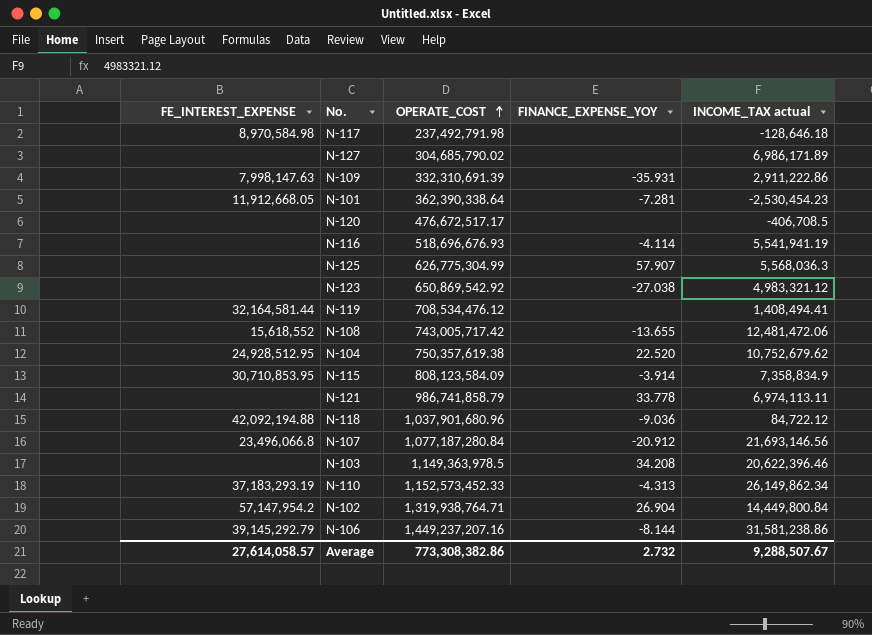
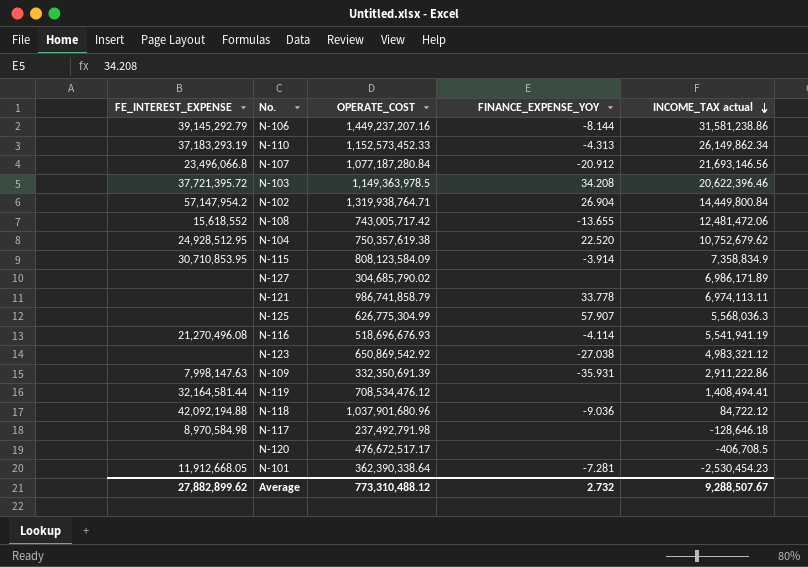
row order: OPERATE_COST ascending -> INCOME_TAX actual descending
N-103 | FE_INTEREST_EXPENSE: none -> 37,721,395.72
N-116 | FE_INTEREST_EXPENSE: none -> 21,270,496.08
N-109 | OPERATE_COST: 332,310,691.39 -> 332,350,691.39
Average | FE_INTEREST_EXPENSE: 27,614,058.57 -> 27,882,899.62
Average | OPERATE_COST: 773,308,382.86 -> 773,310,488.12

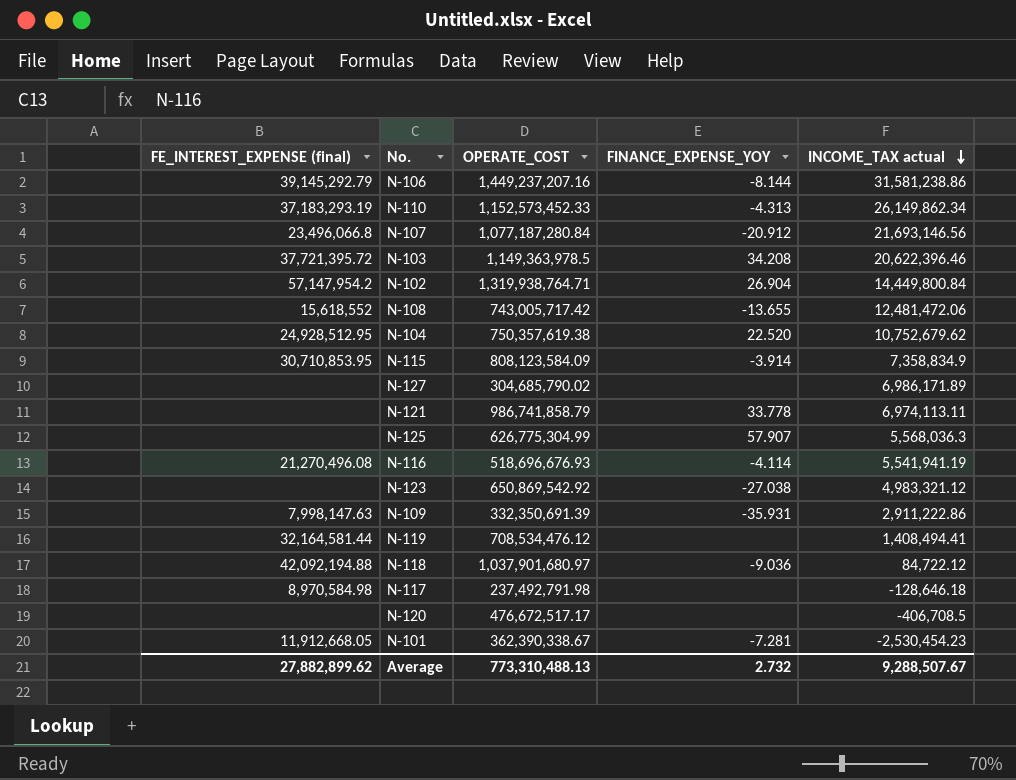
column name: FE_INTEREST_EXPENSE -> FE_INTEREST_EXPENSE (final)
N-118 | OPERATE_COST: 1,037,901,680.96 -> 1,037,901,680.97
N-101 | OPERATE_COST: 362,390,338.64 -> 362,390,338.67
Average | OPERATE_COST: 773,310,488.12 -> 773,310,488.13

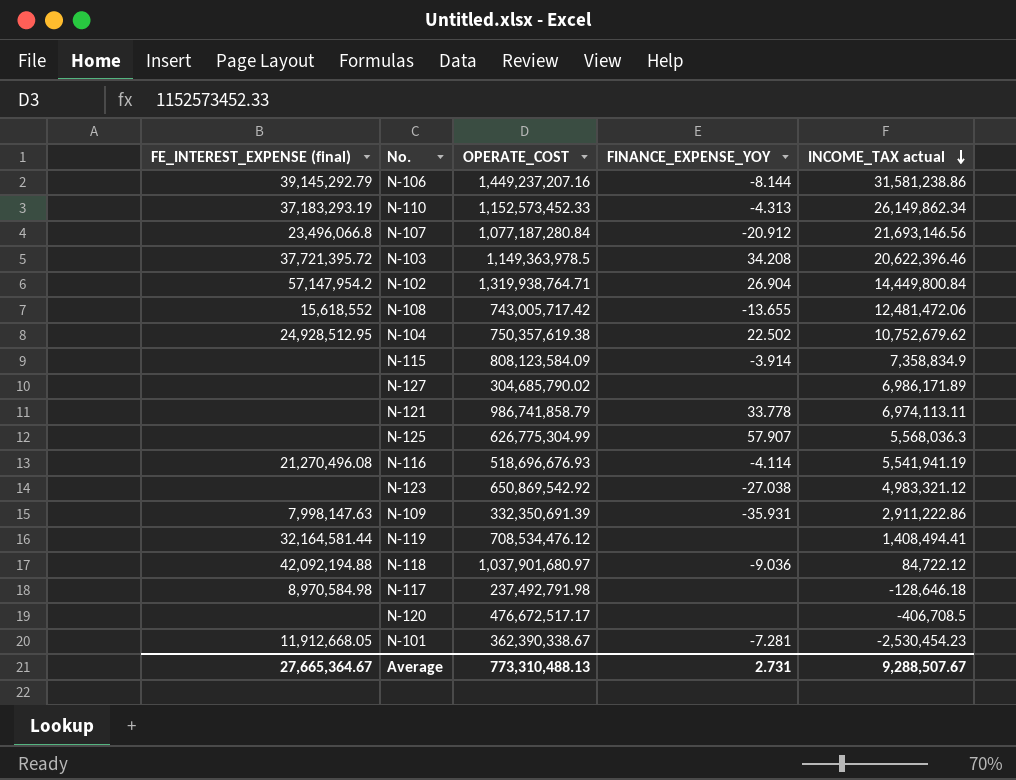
N-104 | FINANCE_EXPENSE_YOY: 22.520 -> 22.502
N-115 | FE_INTEREST_EXPENSE (final): 30,710,853.95 -> none
Average | FE_INTEREST_EXPENSE (final): 27,882,899.62 -> 27,665,364.67
Average | FINANCE_EXPENSE_YOY: 2.732 -> 2.731

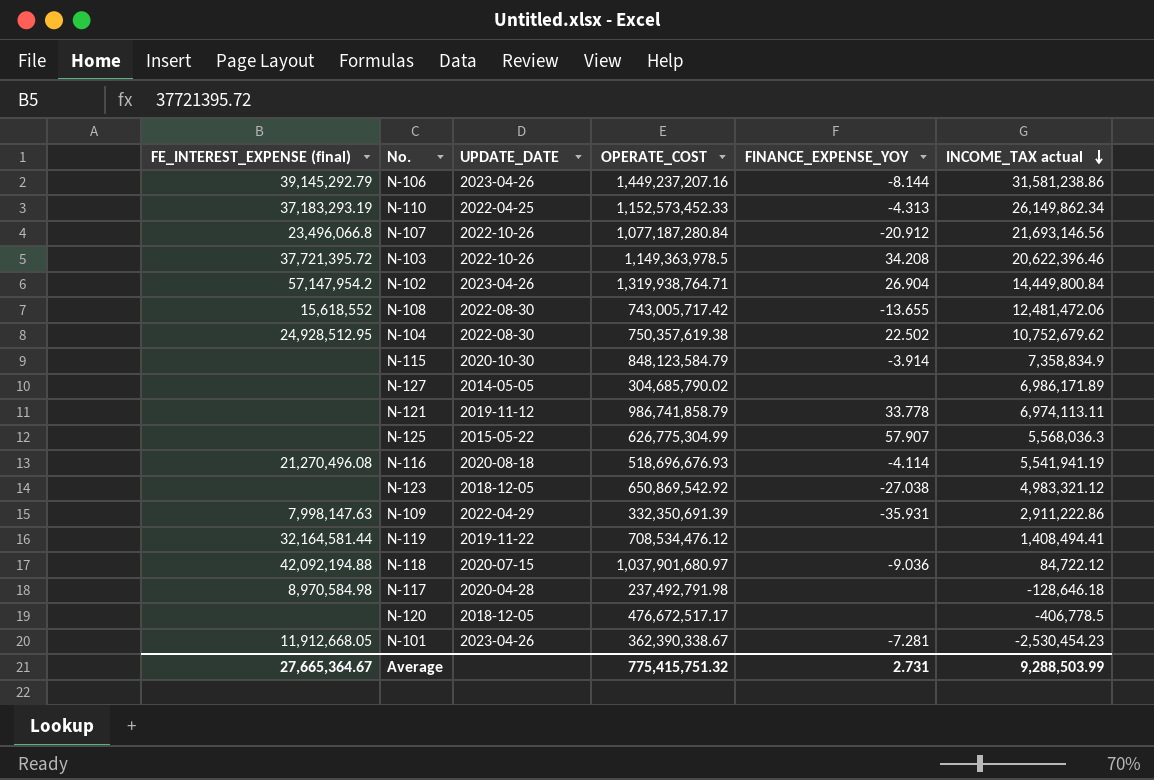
column UPDATE_DATE | position: none -> 3
N-115 | OPERATE_COST: 808,123,584.09 -> 848,123,584.79
N-120 | INCOME_TAX actual: -406,708.5 -> -406,778.5
Average | OPERATE_COST: 773,310,488.13 -> 775,415,751.32
Average | INCOME_TAX actual: 9,288,507.67 -> 9,288,503.99

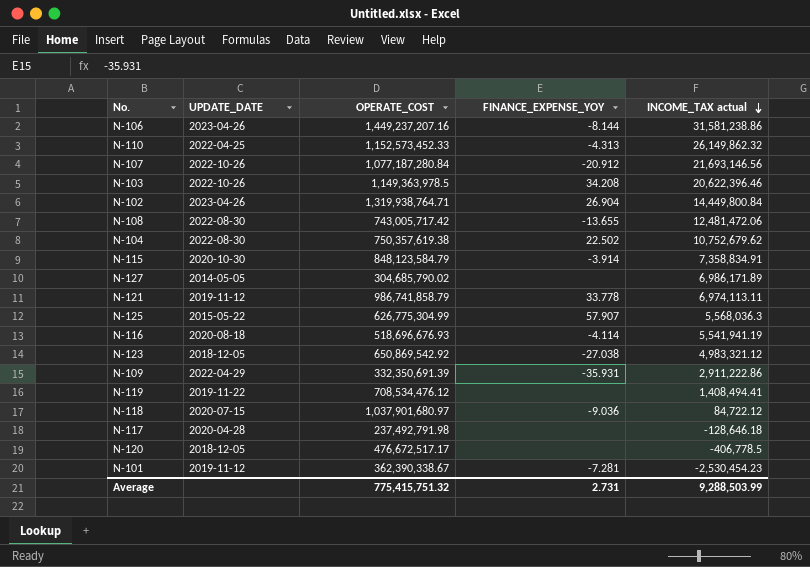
column FE_INTEREST_EXPENSE (final) | position: 1 -> none
N-110 | INCOME_TAX actual: 26,149,862.34 -> 26,149,862.32
N-115 | INCOME_TAX actual: 7,358,834.9 -> 7,358,834.91
N-101 | UPDATE_DATE: 2023-04-26 -> 2019-11-12

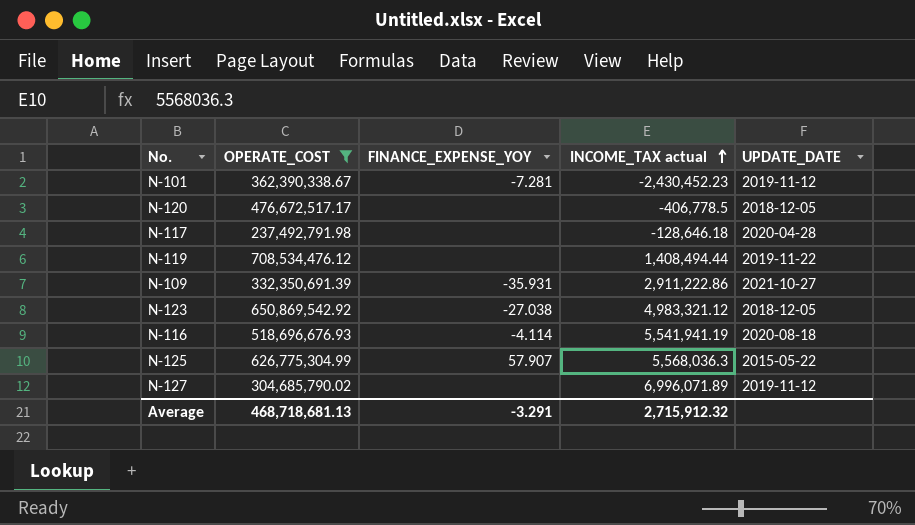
filter: none -> OPERATE_COST <= 708,534,476.12
row order: INCOME_TAX actual descending -> INCOME_TAX actual ascending
column UPDATE_DATE | position: 2 -> 5
N-101 | INCOME_TAX actual: -2,530,454.23 -> -2,430,452.23
N-119 | INCOME_TAX actual: 1,408,494.41 -> 1,408,494.44
N-109 | UPDATE_DATE: 2022-04-29 -> 2021-10-27
N-127 | INCOME_TAX actual: 6,986,171.89 -> 6,996,071.89
N-127 | UPDATE_DATE: 2014-05-05 -> 2019-11-12
Average | OPERATE_COST: 775,415,751.32 -> 468,718,681.13
Average | FINANCE_EXPENSE_YOY: 2.731 -> -3.291
Average | INCOME_TAX actual: 9,288,503.99 -> 2,715,912.32

